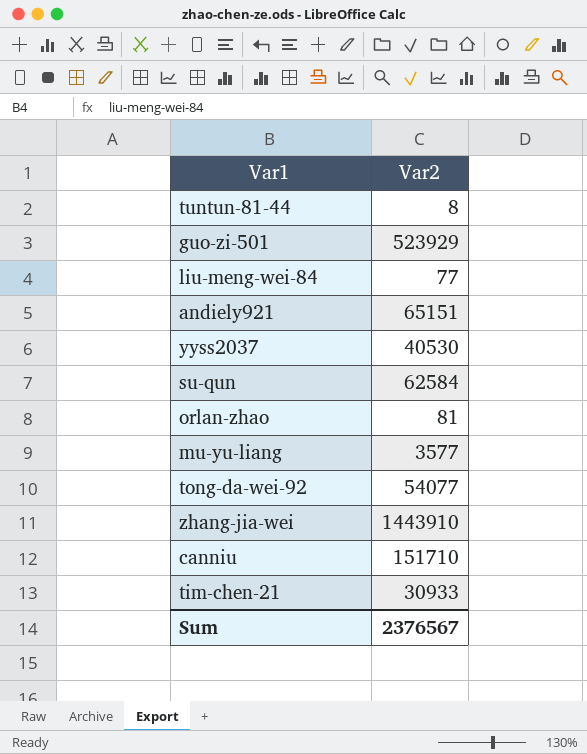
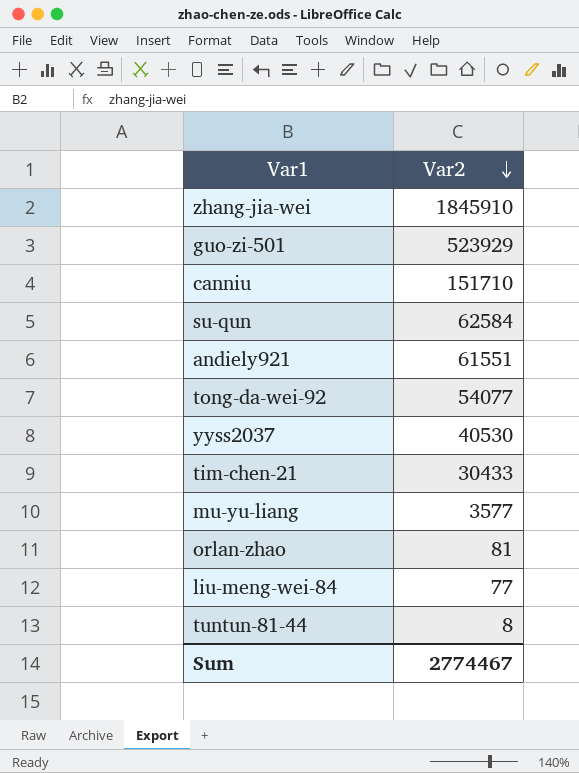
row order: none -> Var2 descending
zhang-jia-wei | Var2: 1443910 -> 1845910
andiely921 | Var2: 65151 -> 61551
tim-chen-21 | Var2: 30933 -> 30433
Sum | Var2: 2376567 -> 2774467

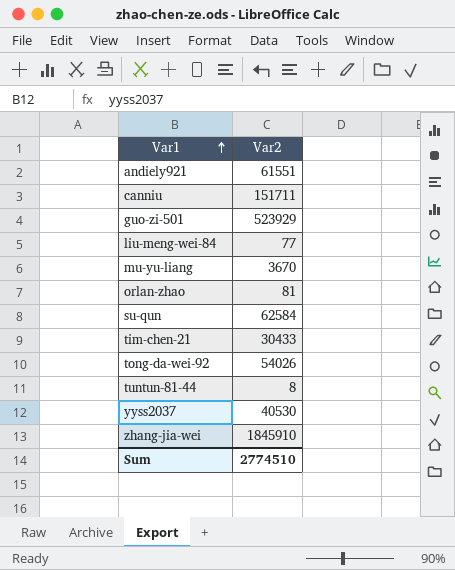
row order: Var2 descending -> Var1 ascending
canniu | Var2: 151710 -> 151711
mu-yu-liang | Var2: 3577 -> 3670
tong-da-wei-92 | Var2: 54077 -> 54026
Sum | Var2: 2774467 -> 2774510

